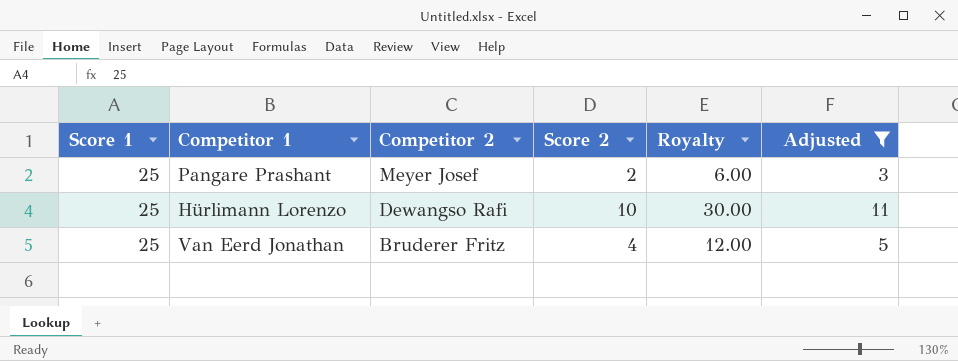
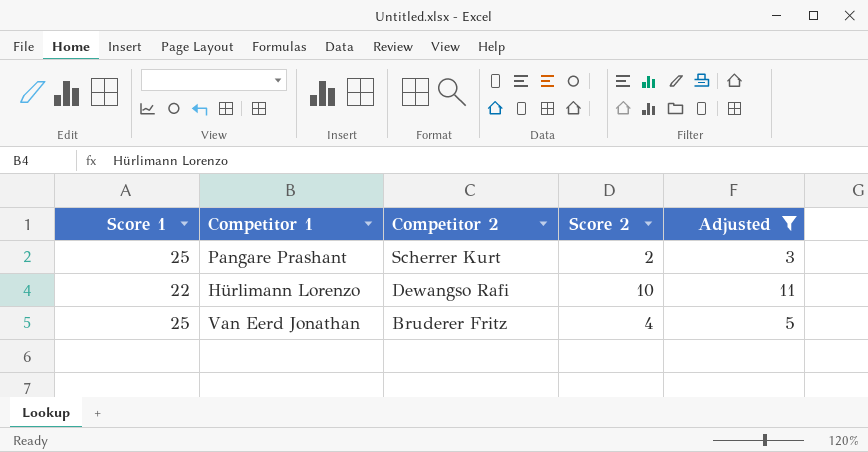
column Royalty | formula: [Score 2] * 3 -> none
Pangare Prashant | Competitor 2: Meyer Josef -> Scherrer Kurt
Hürlimann Lorenzo | Score 1: 25 -> 22

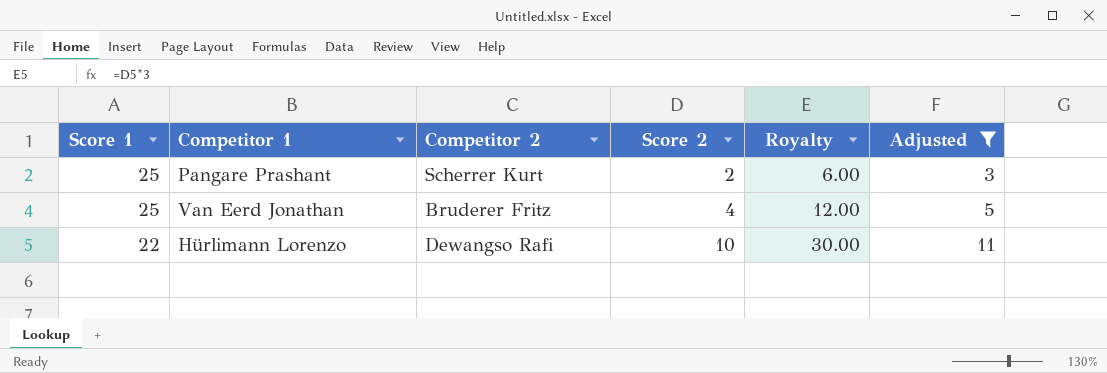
row order: Competitor 2 descending -> Score 1 descending
column Royalty | formula: none -> [Score 2] * 3

